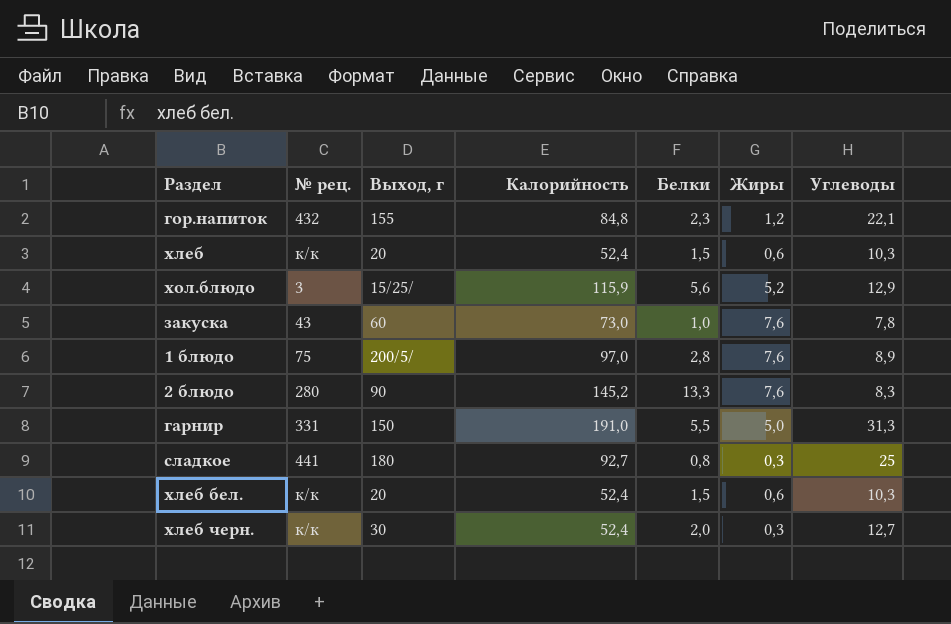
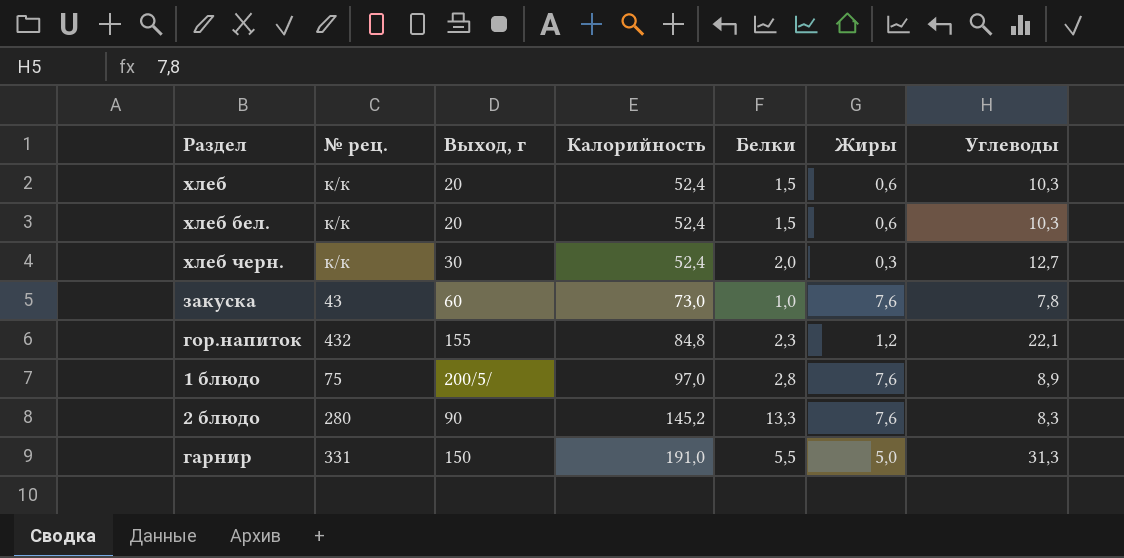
row order: none -> Калорийность ascending
row хол.блюдо: 3 | 15/25/ | 115,9 | 5,6 | 5,2 | 12,9 -> none
row сладкое: 441 | 180 | 92,7 | 0,8 | 0,3 | 25 -> none

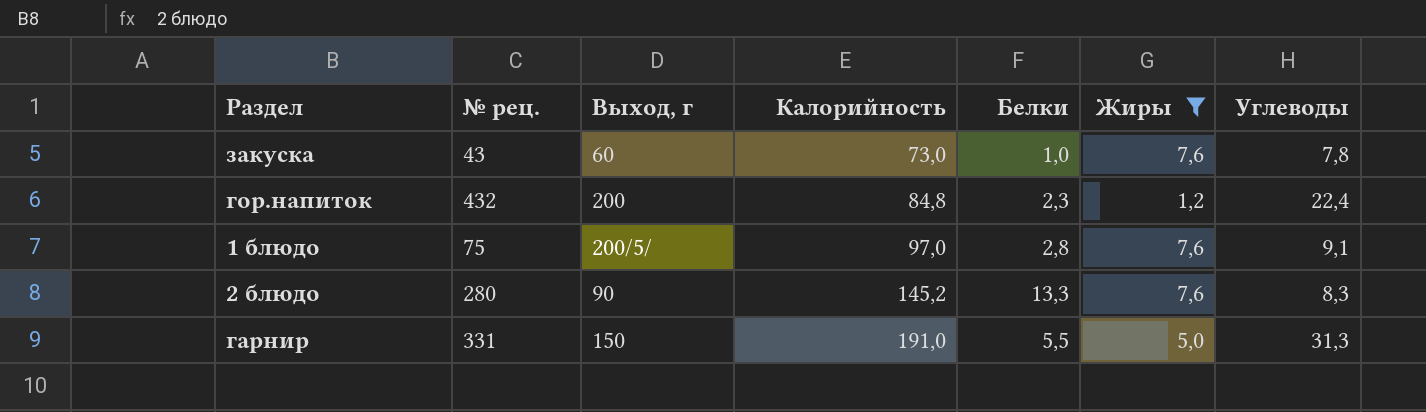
filter: none -> Жиры >= 1,2
гор.напиток | Выход, г: 155 -> 200
гор.напиток | Углеводы: 22,1 -> 22,4
1 блюдо | Углеводы: 8,9 -> 9,1

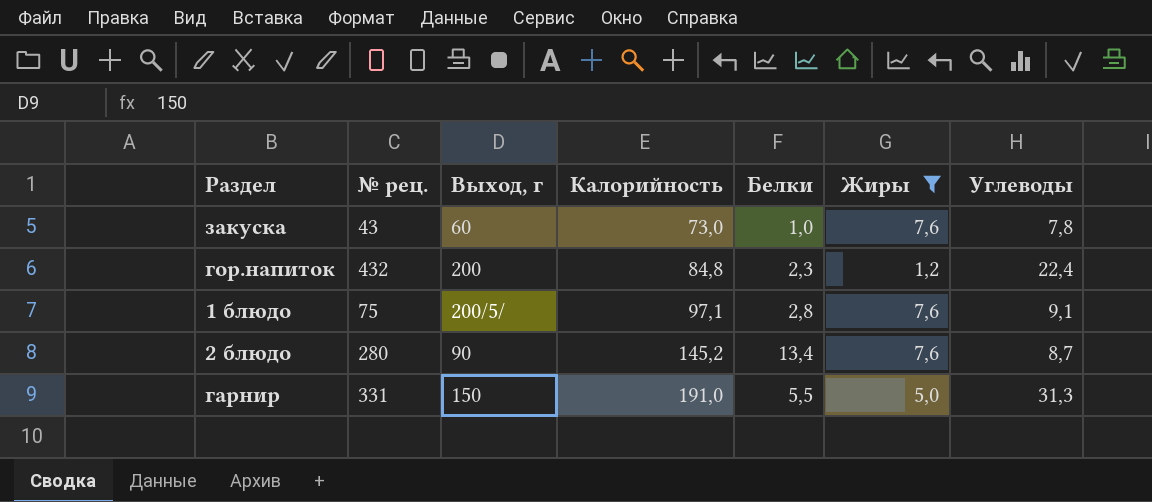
1 блюдо | Калорийность: 97,0 -> 97,1
2 блюдо | Белки: 13,3 -> 13,4
2 блюдо | Углеводы: 8,3 -> 8,7

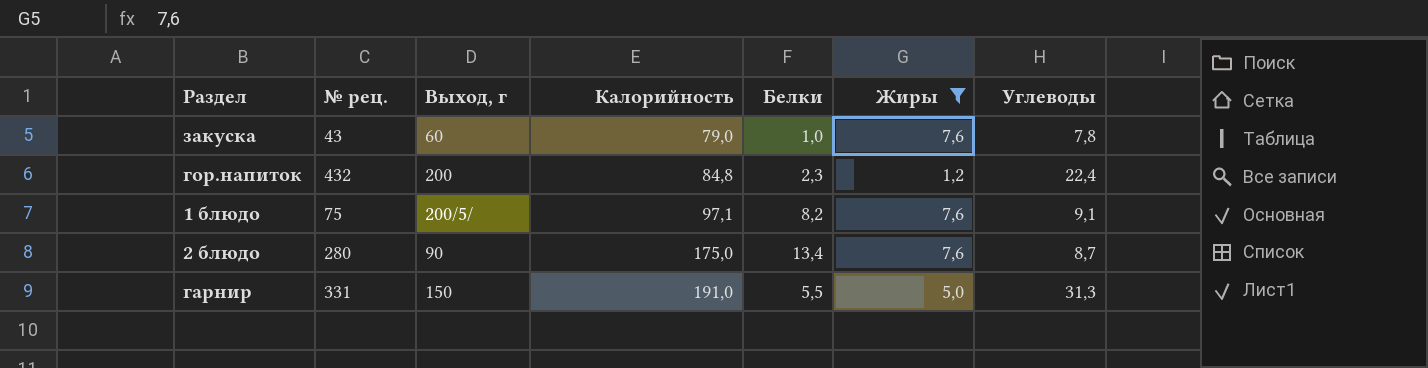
закуска | Калорийность: 73,0 -> 79,0
1 блюдо | Белки: 2,8 -> 8,2
2 блюдо | Калорийность: 145,2 -> 175,0

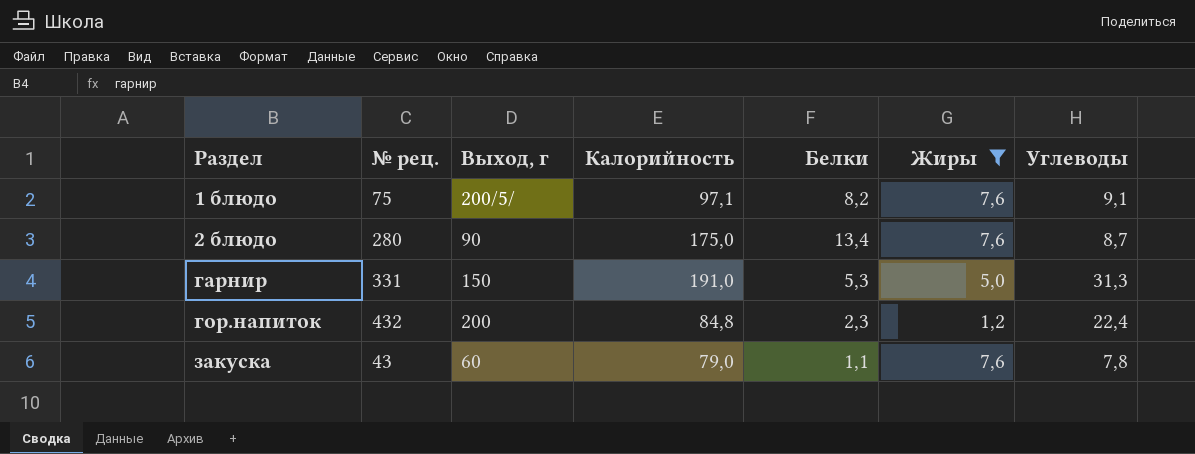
row order: Калорийность ascending -> Раздел ascending
гарнир | Белки: 5,5 -> 5,3
закуска | Белки: 1,0 -> 1,1

